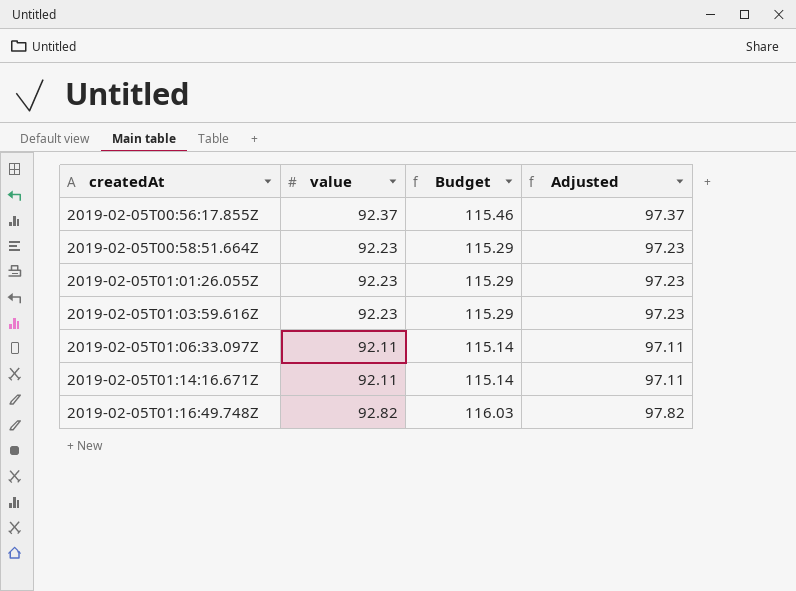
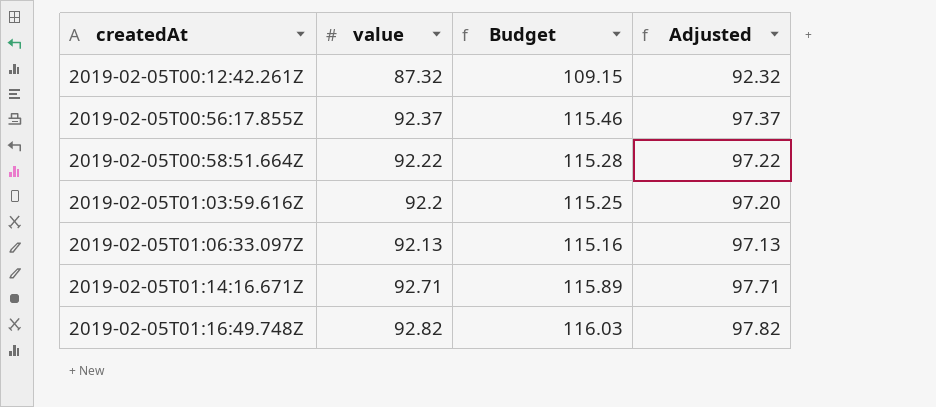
row 2019-02-05T01:01:26.055Z: 92.23 | 115.29 | 97.23 -> none
row 2019-02-05T00:12:42.261Z: none -> 87.32 | 109.15 | 92.32
2019-02-05T00:58:51.664Z | value: 92.23 -> 92.22
2019-02-05T00:58:51.664Z | Budget: 115.29 -> 115.28
2019-02-05T00:58:51.664Z | Adjusted: 97.23 -> 97.22
2019-02-05T01:03:59.616Z | value: 92.23 -> 92.2
2019-02-05T01:03:59.616Z | Budget: 115.29 -> 115.25
2019-02-05T01:03:59.616Z | Adjusted: 97.23 -> 97.20
2019-02-05T01:06:33.097Z | value: 92.11 -> 92.13
2019-02-05T01:06:33.097Z | Budget: 115.14 -> 115.16
2019-02-05T01:06:33.097Z | Adjusted: 97.11 -> 97.13
2019-02-05T01:14:16.671Z | value: 92.11 -> 92.71
2019-02-05T01:14:16.671Z | Budget: 115.14 -> 115.89
2019-02-05T01:14:16.671Z | Adjusted: 97.11 -> 97.71

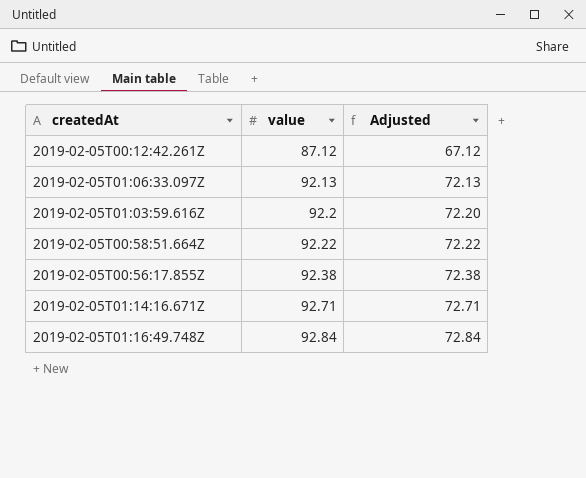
row order: createdAt ascending -> value ascending
column Budget | formula: [value] * 1.25 -> none
column Adjusted | formula: [value] + 5 -> [value] - 20
2019-02-05T00:12:42.261Z | value: 87.32 -> 87.12
2019-02-05T00:56:17.855Z | value: 92.37 -> 92.38
2019-02-05T01:16:49.748Z | value: 92.82 -> 92.84

